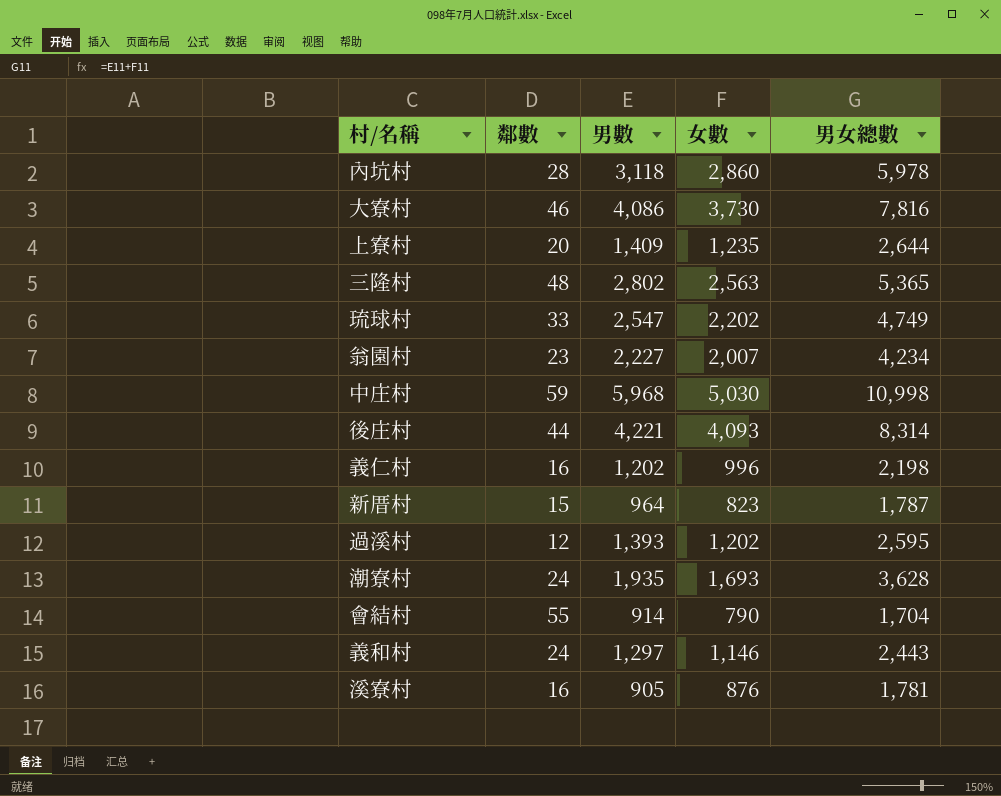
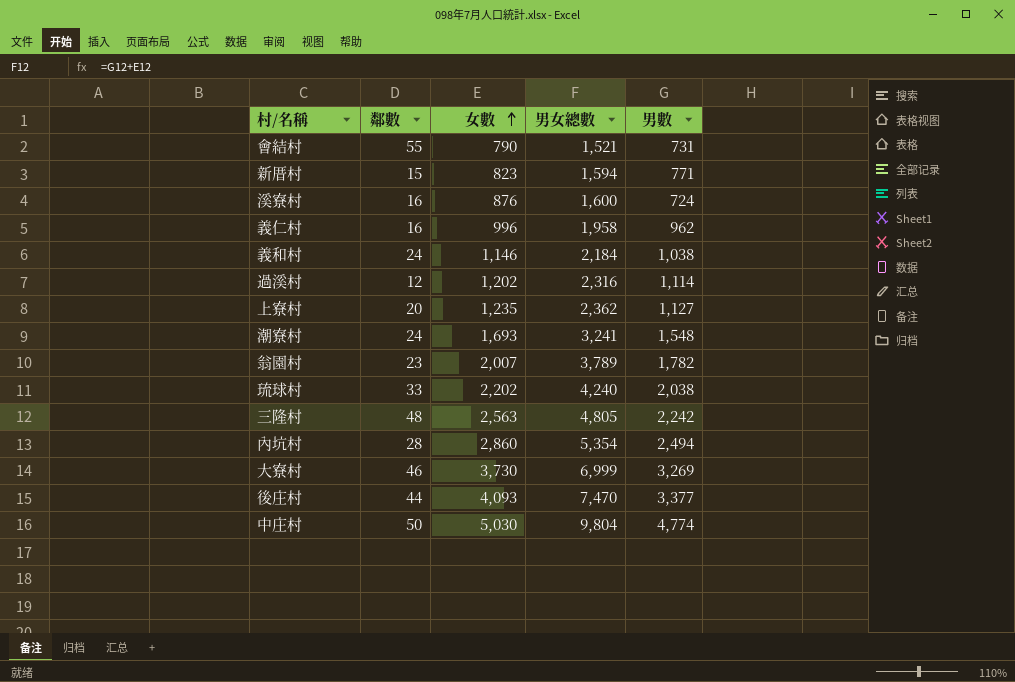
row order: none -> 女數 ascending
column 男數 | position: 3 -> 5
會結村 | 男女總數: 1,704 -> 1,521
會結村 | 男數: 914 -> 731
新厝村 | 男女總數: 1,787 -> 1,594
新厝村 | 男數: 964 -> 771
溪寮村 | 男女總數: 1,781 -> 1,600
溪寮村 | 男數: 905 -> 724
義仁村 | 男女總數: 2,198 -> 1,958
義仁村 | 男數: 1,202 -> 962
義和村 | 男女總數: 2,443 -> 2,184
義和村 | 男數: 1,297 -> 1,038
過溪村 | 男女總數: 2,595 -> 2,316
過溪村 | 男數: 1,393 -> 1,114
上寮村 | 男女總數: 2,644 -> 2,362
上寮村 | 男數: 1,409 -> 1,127
潮寮村 | 男女總數: 3,628 -> 3,241
潮寮村 | 男數: 1,935 -> 1,548
翁園村 | 男女總數: 4,234 -> 3,789
翁園村 | 男數: 2,227 -> 1,782
琉球村 | 男女總數: 4,749 -> 4,240
琉球村 | 男數: 2,547 -> 2,038
三隆村 | 男女總數: 5,365 -> 4,805
三隆村 | 男數: 2,802 -> 2,242
內坑村 | 男女總數: 5,978 -> 5,354
內坑村 | 男數: 3,118 -> 2,494
大寮村 | 男女總數: 7,816 -> 6,999
大寮村 | 男數: 4,086 -> 3,269
後庄村 | 男女總數: 8,314 -> 7,470
後庄村 | 男數: 4,221 -> 3,377
中庄村 | 鄰數: 59 -> 50
中庄村 | 男女總數: 10,998 -> 9,804
中庄村 | 男數: 5,968 -> 4,774

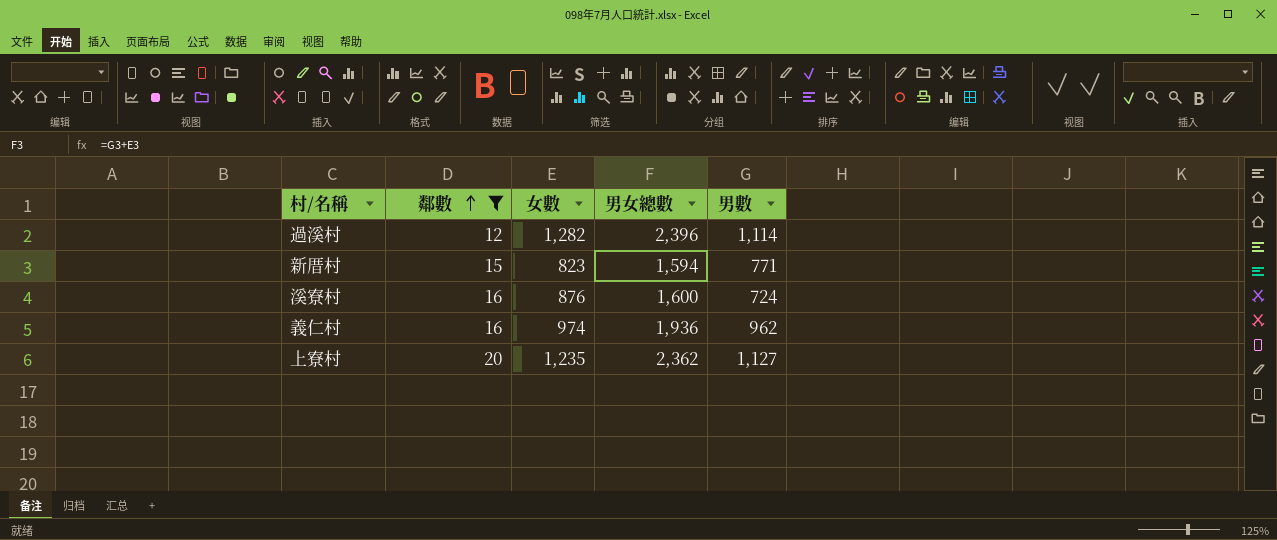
filter: none -> 鄰數 <= 20
row order: 女數 ascending -> 鄰數 ascending
過溪村 | 女數: 1,202 -> 1,282
過溪村 | 男女總數: 2,316 -> 2,396
義仁村 | 女數: 996 -> 974
義仁村 | 男女總數: 1,958 -> 1,936

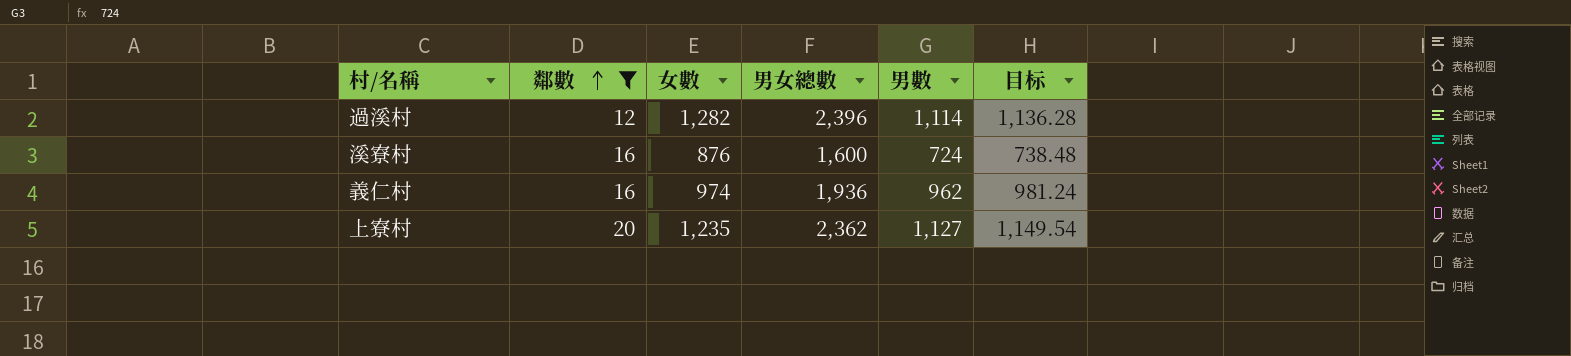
column 目标 | formula: none -> [男數] * 1.02
row 新厝村: 15 | 823 | 1,594 | 771 -> none

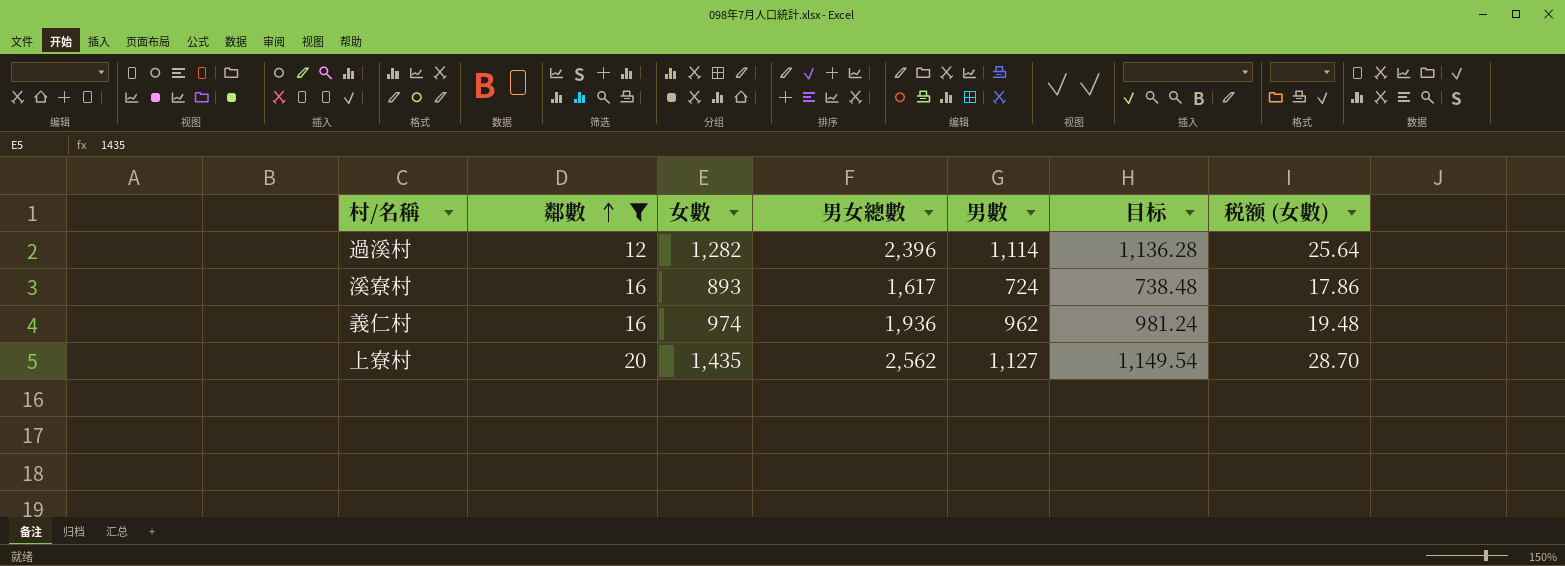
column 税额 (女數) | formula: none -> [女數] * 0.02
溪寮村 | 女數: 876 -> 893
溪寮村 | 男女總數: 1,600 -> 1,617
上寮村 | 女數: 1,235 -> 1,435
上寮村 | 男女總數: 2,362 -> 2,562

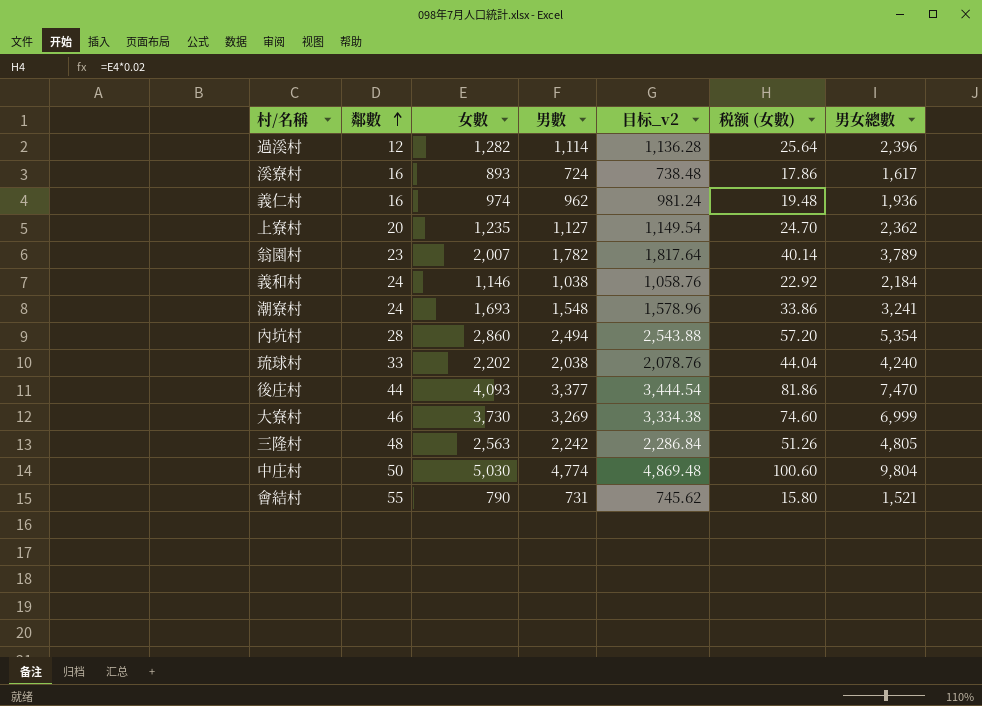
filter: 鄰數 <= 20 -> none
column name: 目标 -> 目标_v2
column 男女總數 | position: 4 -> 7
上寮村 | 女數: 1,435 -> 1,235
上寮村 | 税额 (女數): 28.70 -> 24.70
上寮村 | 男女總數: 2,562 -> 2,362

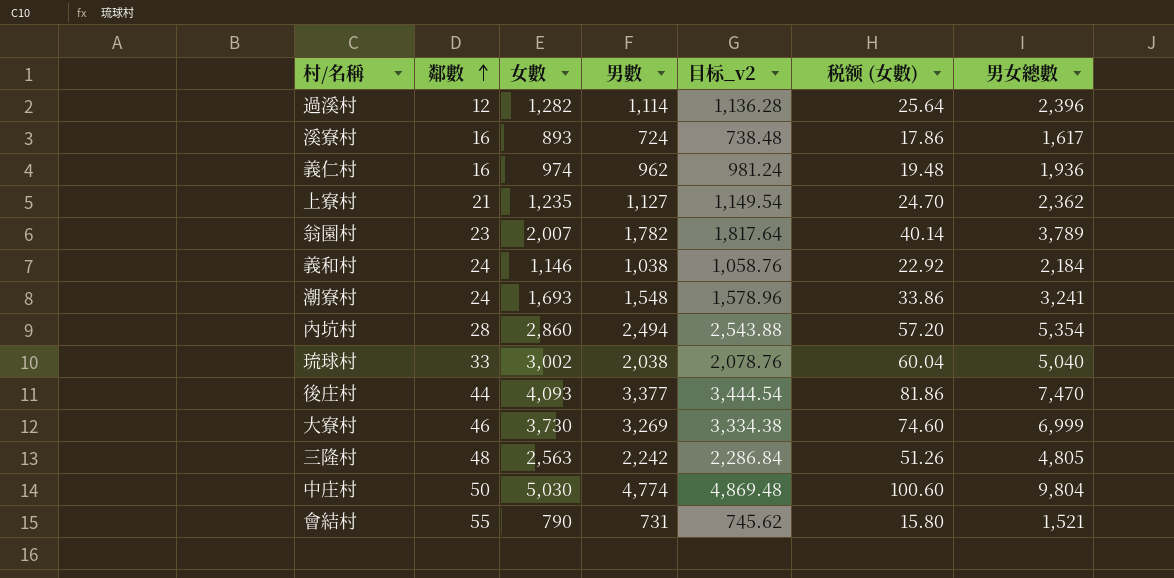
上寮村 | 鄰數: 20 -> 21
琉球村 | 女數: 2,202 -> 3,002
琉球村 | 税额 (女數): 44.04 -> 60.04
琉球村 | 男女總數: 4,240 -> 5,040

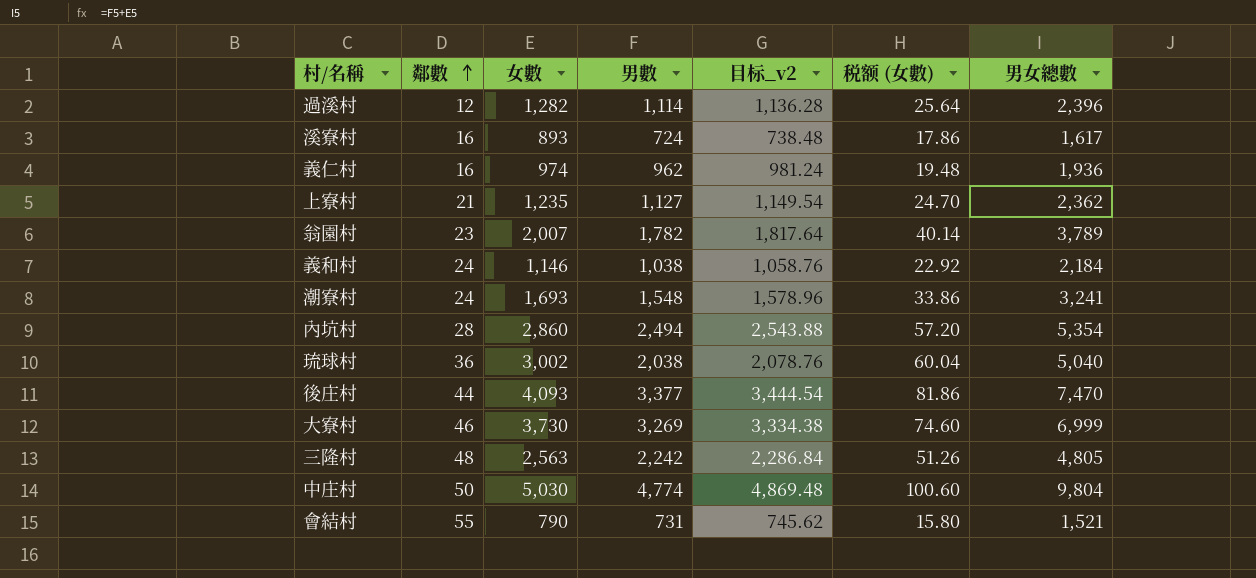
琉球村 | 鄰數: 33 -> 36

